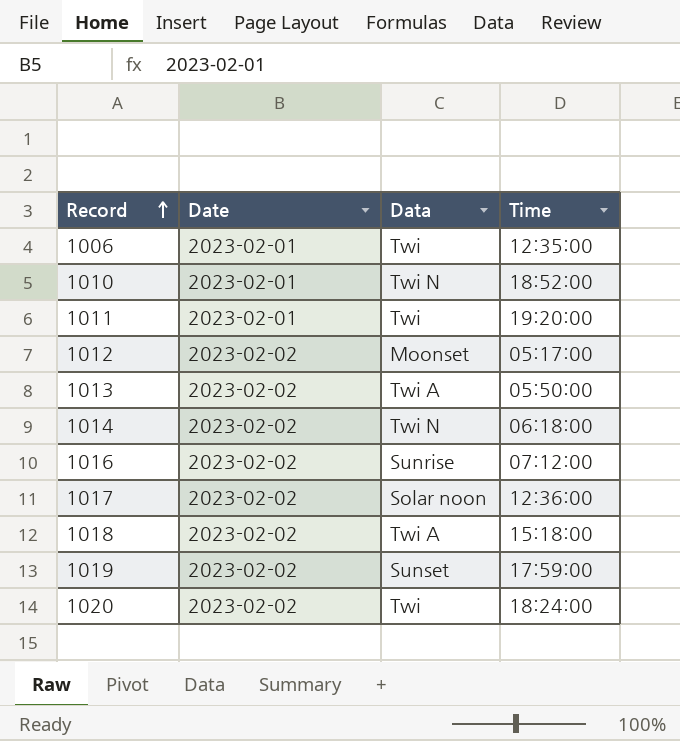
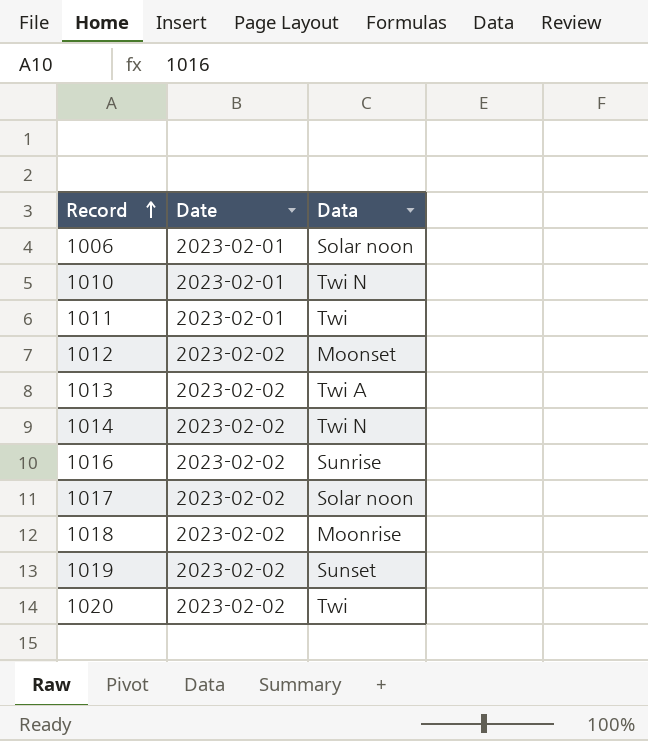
column Time | position: 4 -> none
1006 | Data: Twi -> Solar noon
1018 | Data: Twi A -> Moonrise

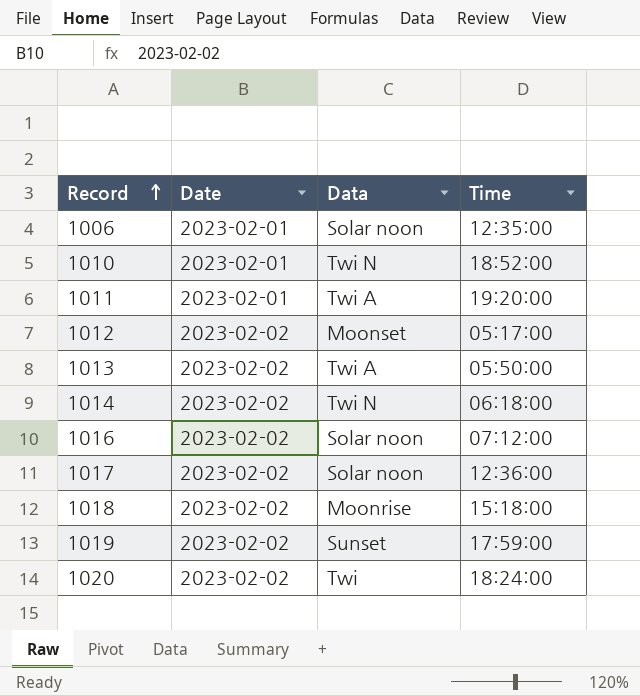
column Time | position: none -> 4
1011 | Data: Twi -> Twi A
1016 | Data: Sunrise -> Solar noon

